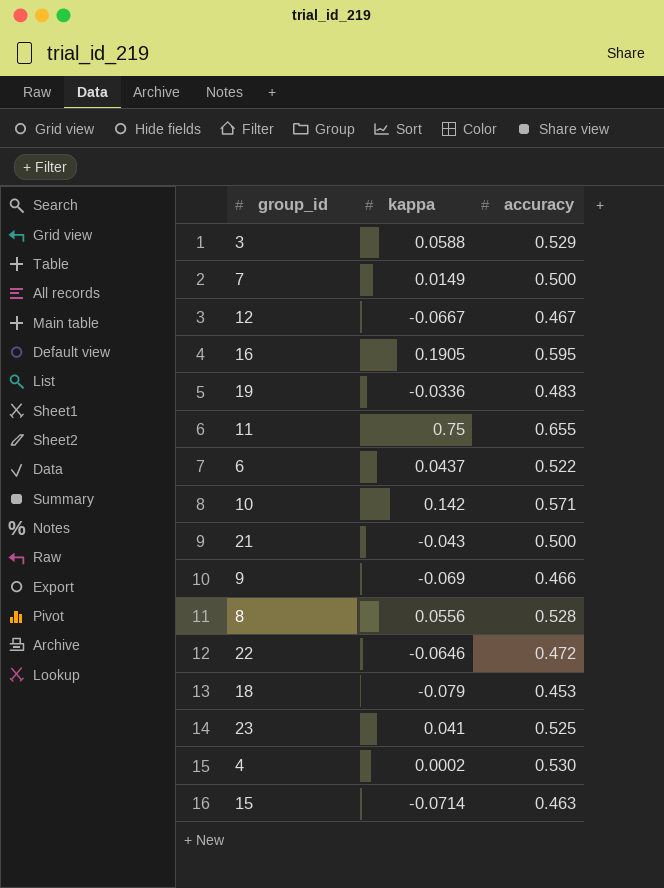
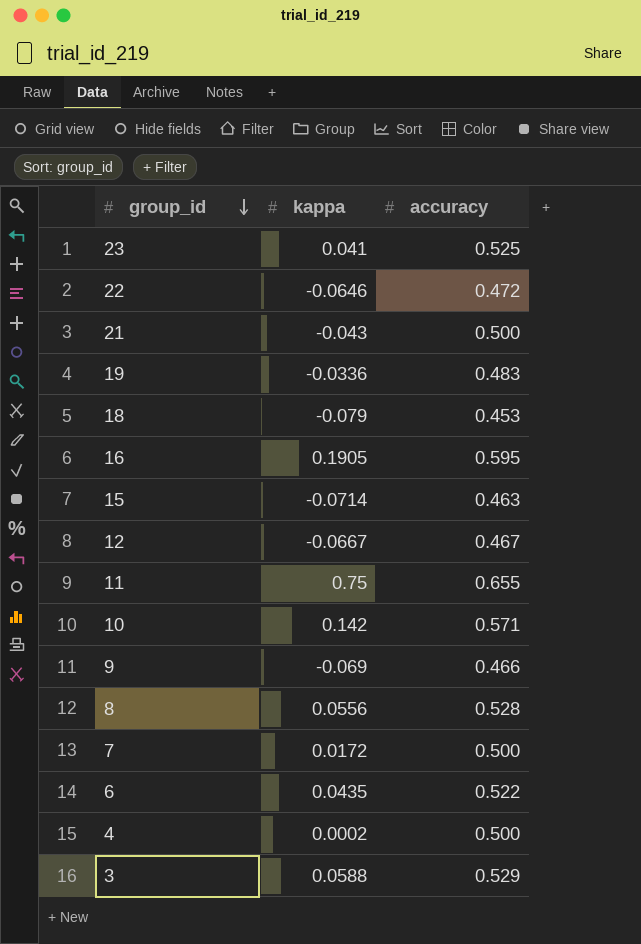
row order: none -> group_id descending
7 | kappa: 0.0149 -> 0.0172
6 | kappa: 0.0437 -> 0.0435
4 | accuracy: 0.530 -> 0.500

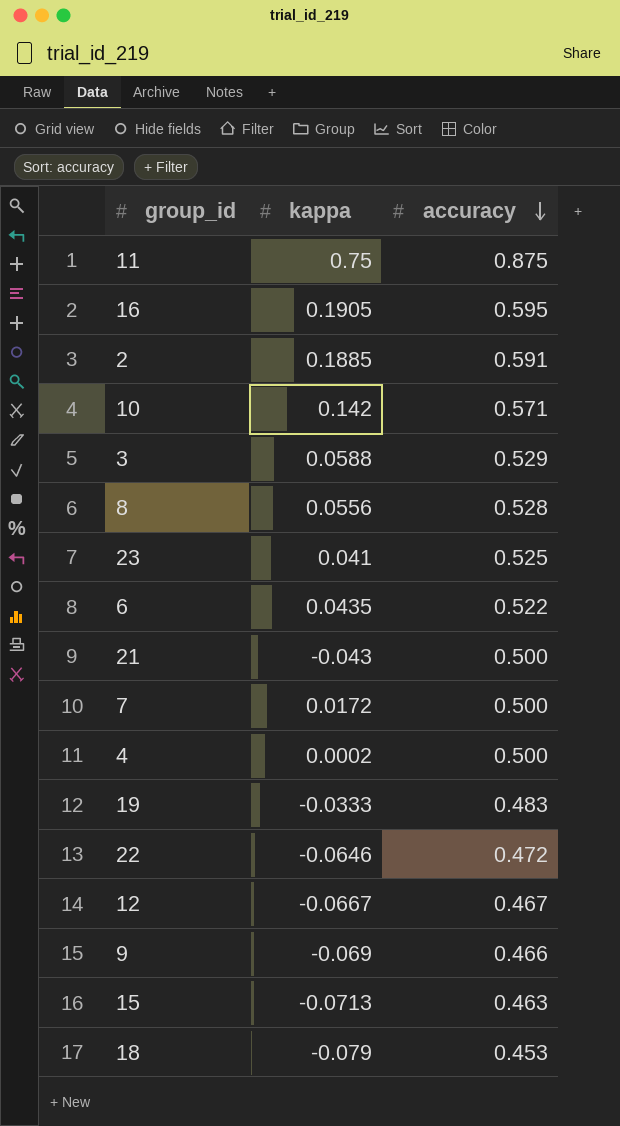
row order: group_id descending -> accuracy descending
11 | accuracy: 0.655 -> 0.875
row 2: none -> 0.1885 | 0.591
19 | kappa: -0.0336 -> -0.0333
15 | kappa: -0.0714 -> -0.0713

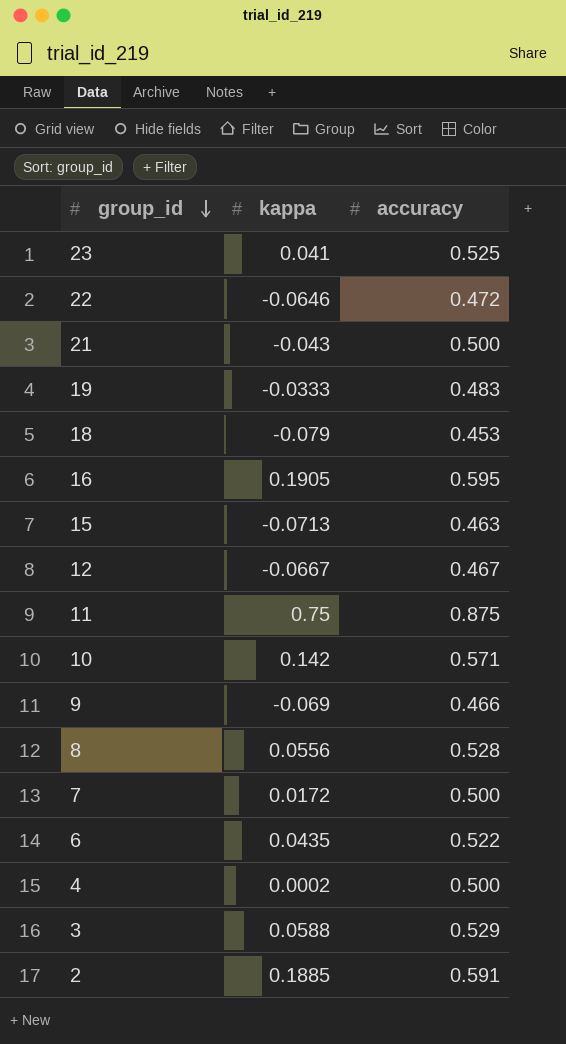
row order: accuracy descending -> group_id descending

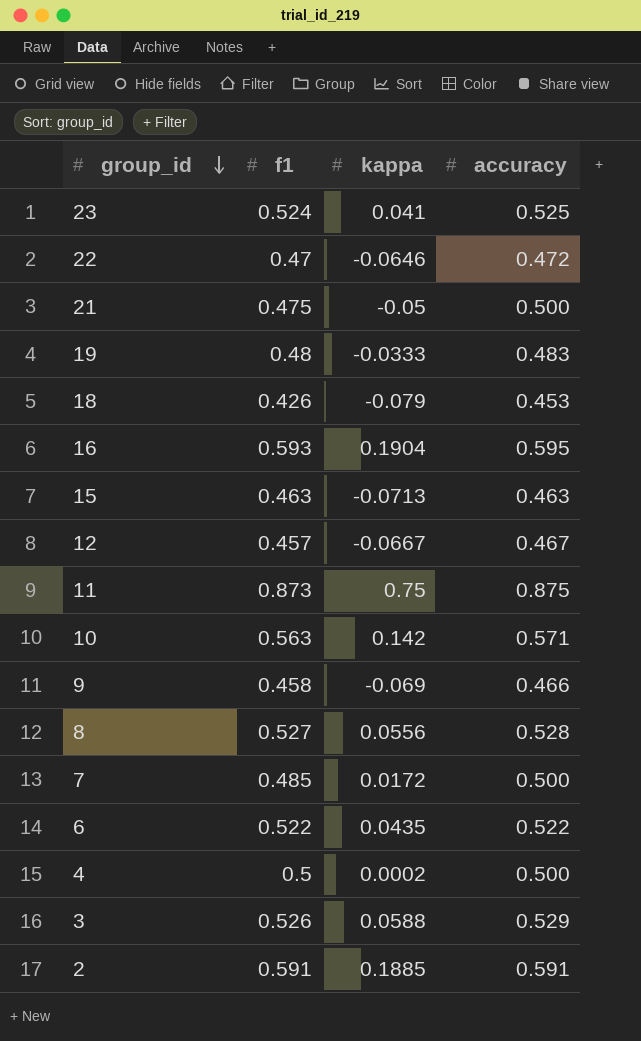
column f1 | position: none -> 2
21 | kappa: -0.043 -> -0.05
16 | kappa: 0.1905 -> 0.1904

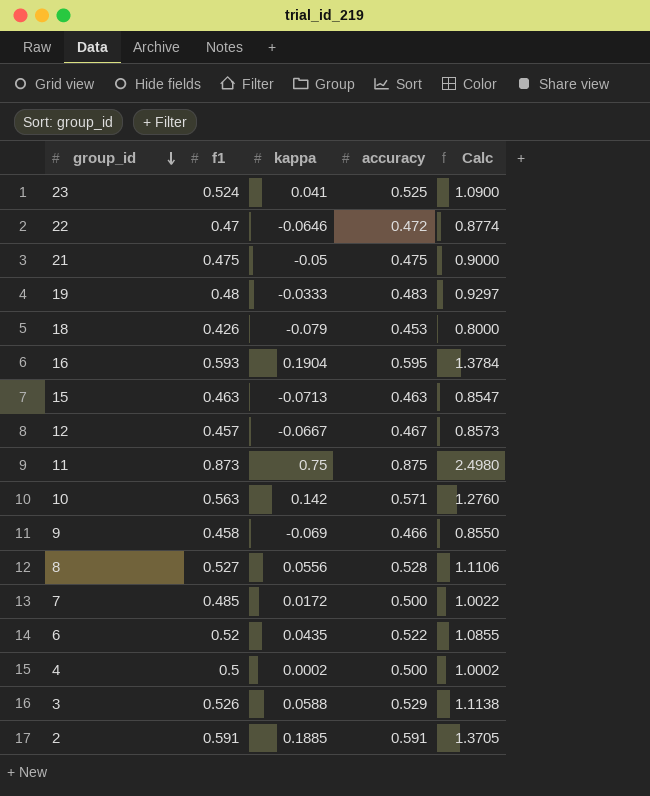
column Calc | formula: none -> [f1] + [kappa] + [accuracy]
21 | accuracy: 0.500 -> 0.475
6 | f1: 0.522 -> 0.52

